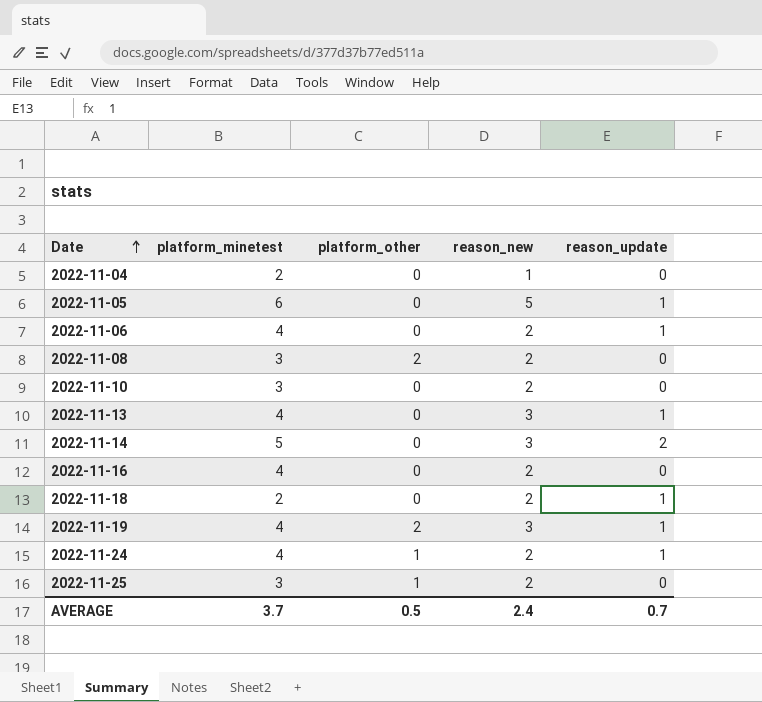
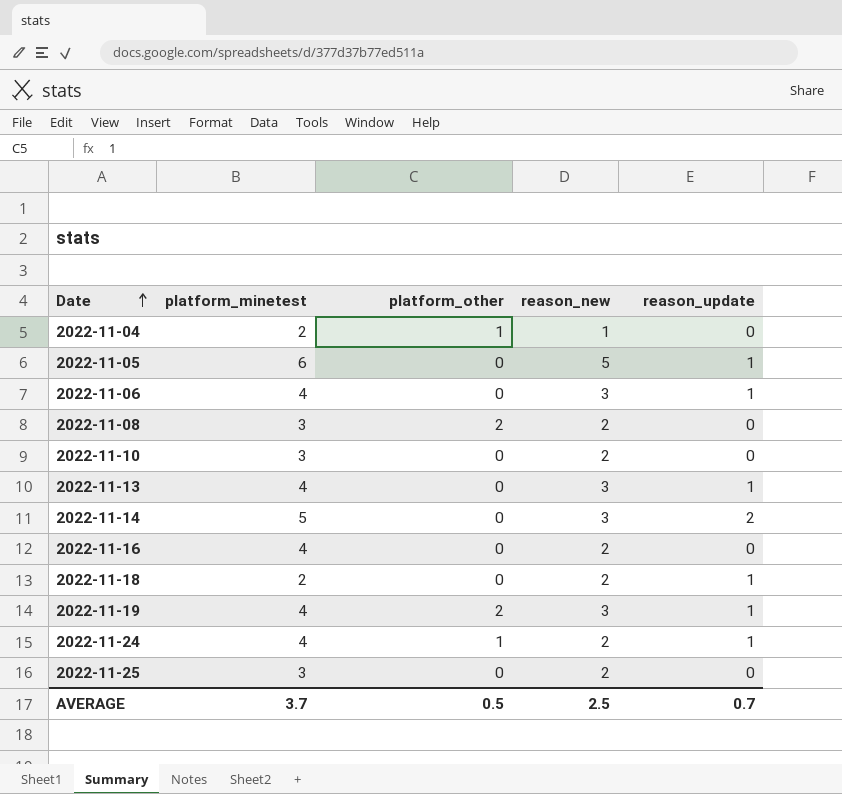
2022-11-04 | platform_other: 0 -> 1
2022-11-06 | reason_new: 2 -> 3
2022-11-25 | platform_other: 1 -> 0
AVERAGE | reason_new: 2.4 -> 2.5

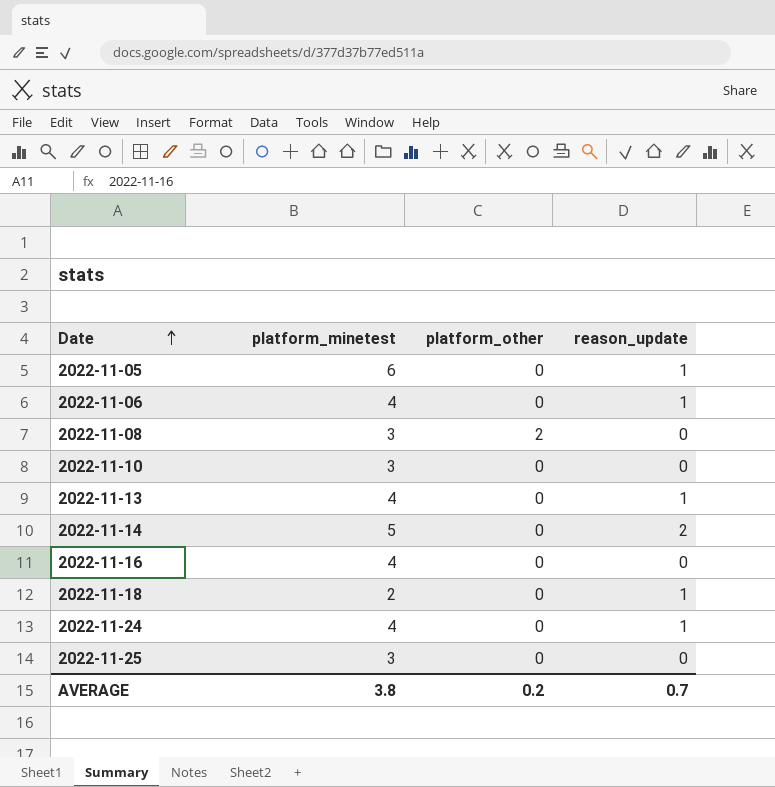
column reason_new | position: 4 -> none
row 2022-11-04: 2 | 1 | 1 | 0 -> none
row 2022-11-19: 4 | 2 | 3 | 1 -> none
2022-11-24 | platform_other: 1 -> 0
AVERAGE | platform_minetest: 3.7 -> 3.8
AVERAGE | platform_other: 0.5 -> 0.2

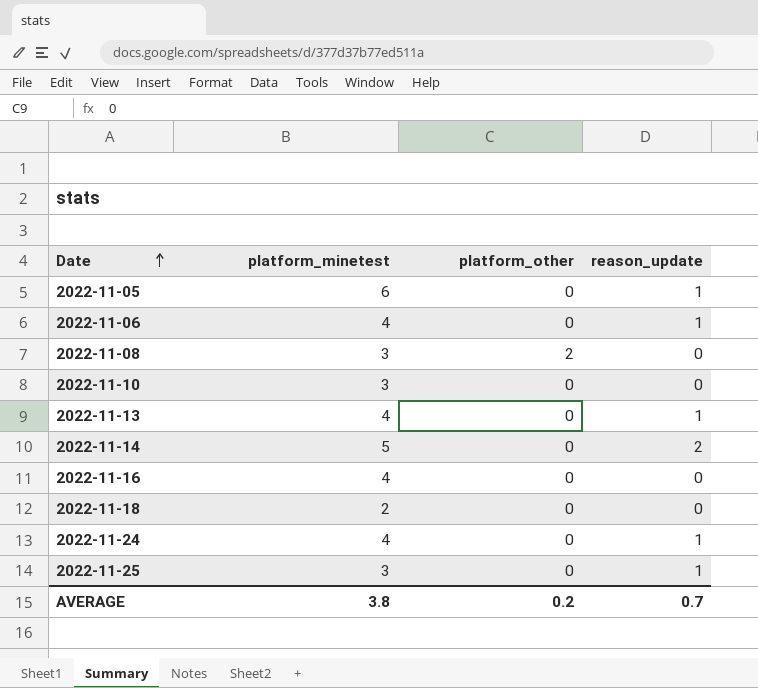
2022-11-18 | reason_update: 1 -> 0
2022-11-25 | reason_update: 0 -> 1

